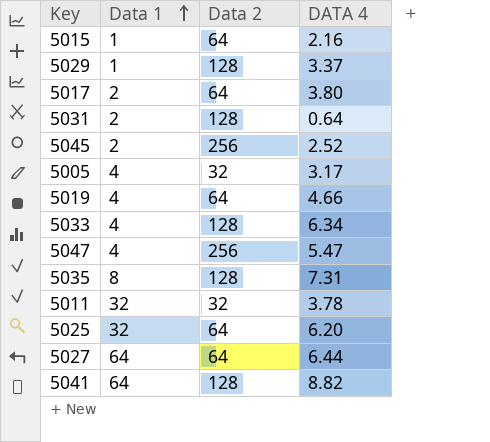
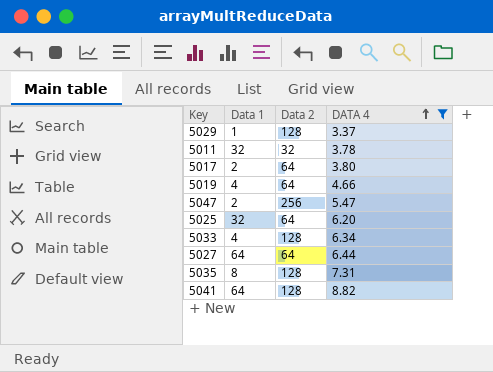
filter: none -> DATA 4 >= 3.37
row order: Data 1 ascending -> DATA 4 ascending
5047 | Data 1: 4 -> 2

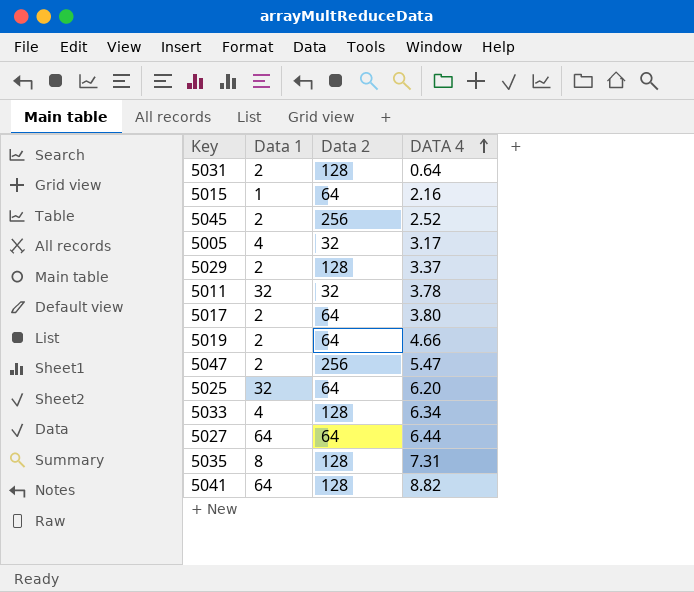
filter: DATA 4 >= 3.37 -> none
5029 | Data 1: 1 -> 2
5019 | Data 1: 4 -> 2

